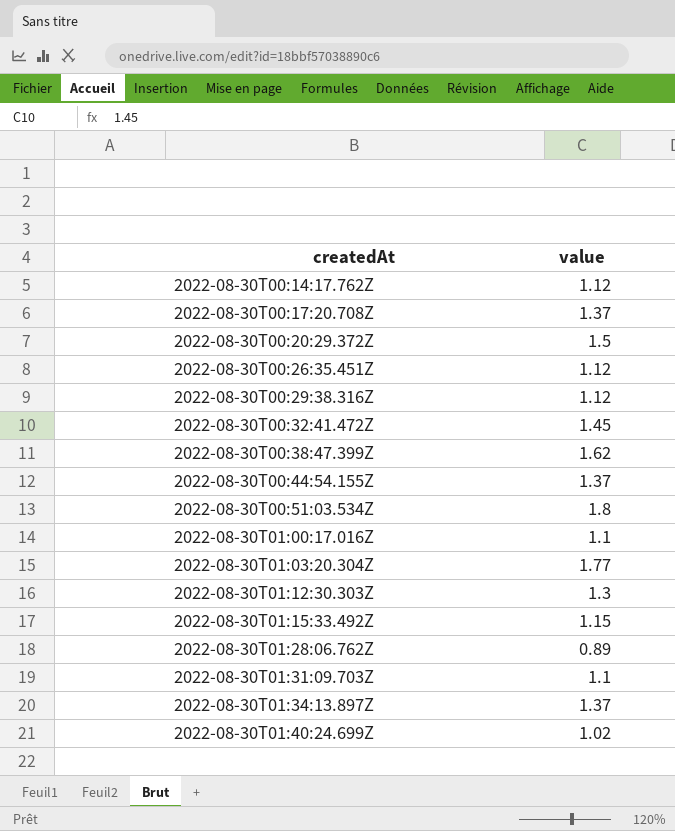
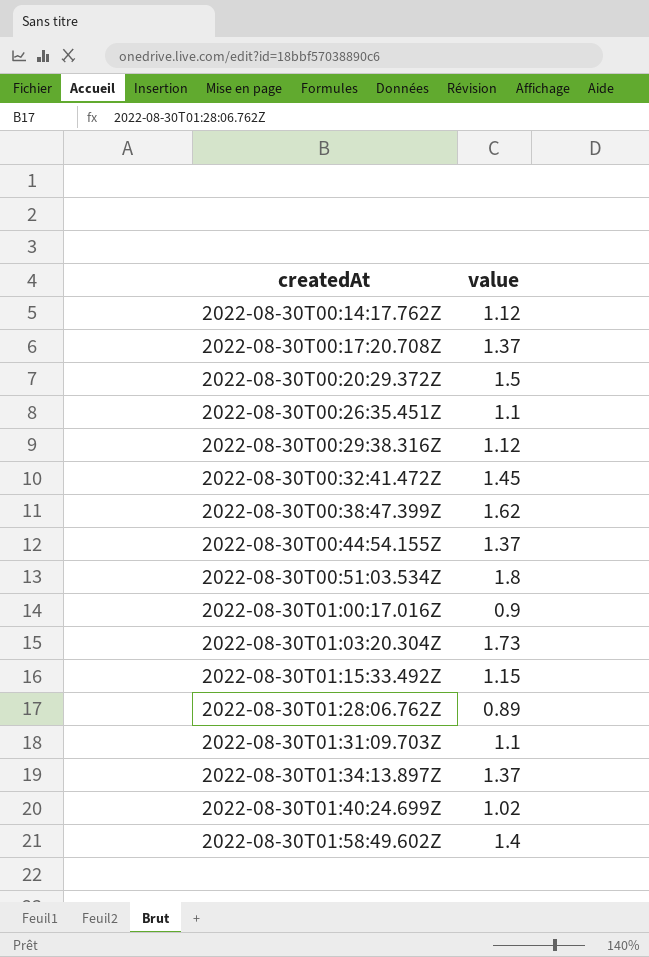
row 2022-08-30T01:12:30.303Z: 1.3 -> none
2022-08-30T00:26:35.451Z | value: 1.12 -> 1.1
2022-08-30T01:00:17.016Z | value: 1.1 -> 0.9
2022-08-30T01:03:20.304Z | value: 1.77 -> 1.73
row 2022-08-30T01:58:49.602Z: none -> 1.4

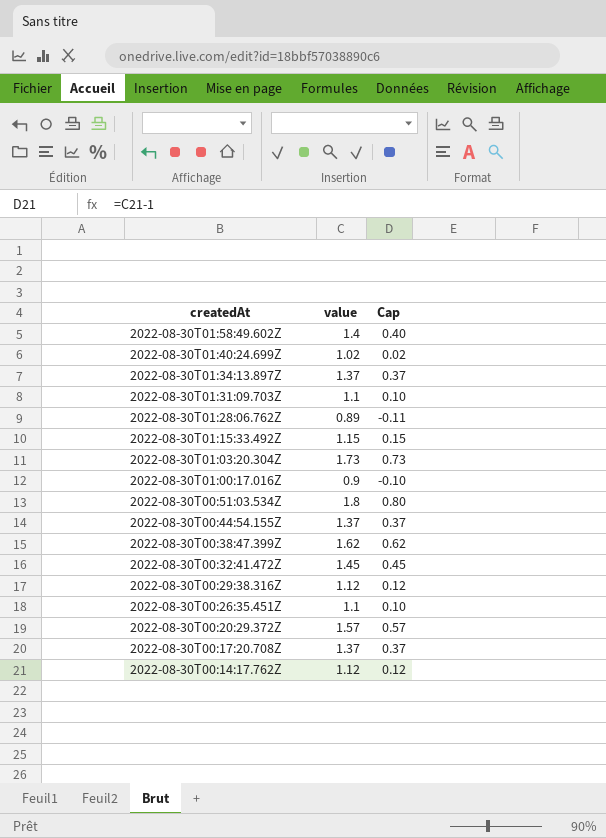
row order: createdAt ascending -> createdAt descending
column Cap | formula: none -> [value] - 1
2022-08-30T00:20:29.372Z | value: 1.5 -> 1.57

